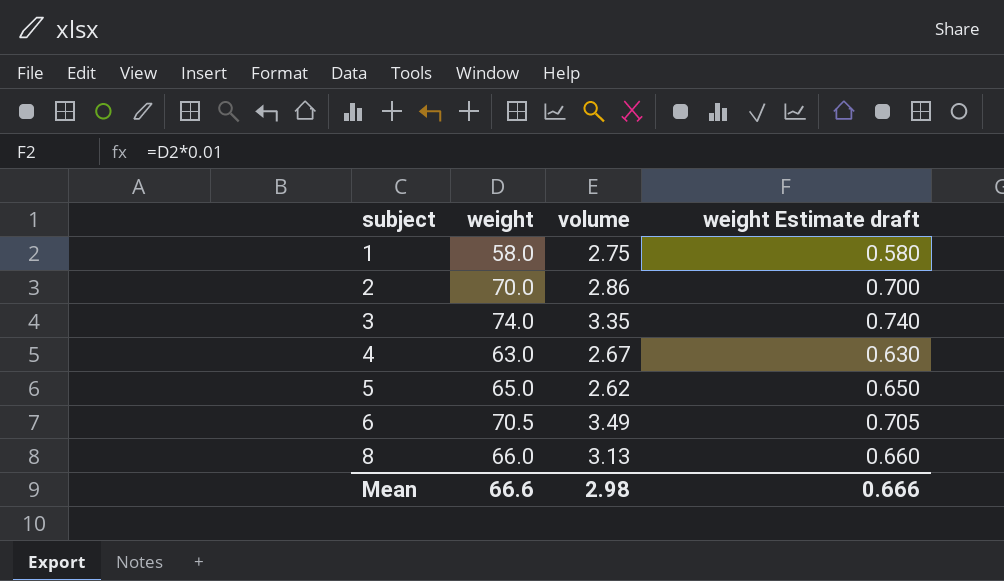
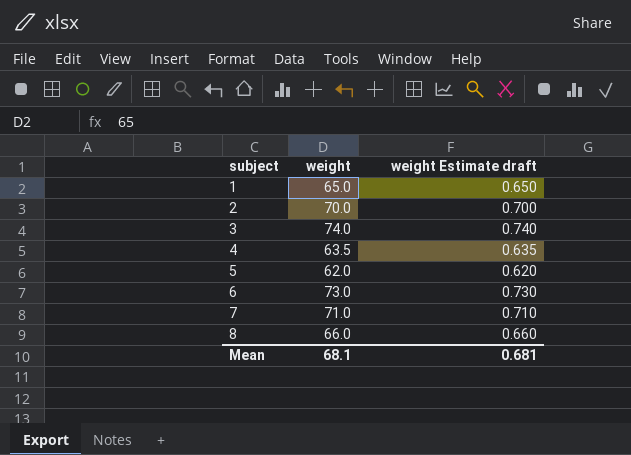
column volume | position: 3 -> none
1 | weight: 58.0 -> 65.0
1 | weight Estimate draft: 0.580 -> 0.650
4 | weight: 63.0 -> 63.5
4 | weight Estimate draft: 0.630 -> 0.635
5 | weight: 65.0 -> 62.0
5 | weight Estimate draft: 0.650 -> 0.620
6 | weight: 70.5 -> 73.0
6 | weight Estimate draft: 0.705 -> 0.730
row 7: none -> 71.0 | 0.710
Mean | weight: 66.6 -> 68.1
Mean | weight Estimate draft: 0.666 -> 0.681

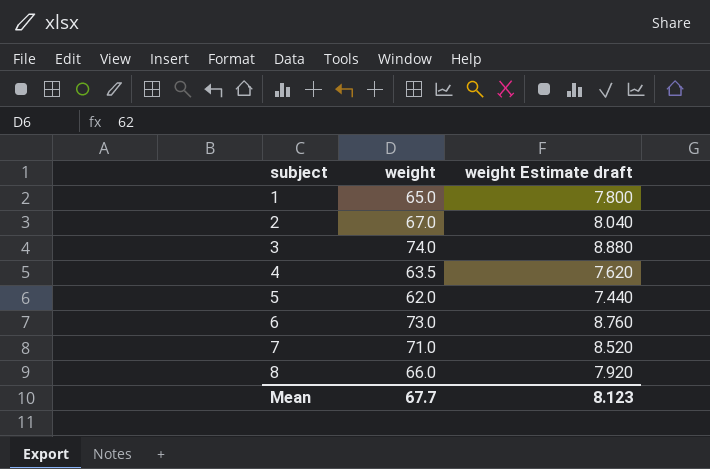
column weight Estimate draft | formula: [weight] * 0.01 -> [weight] * 0.12
2 | weight: 70.0 -> 67.0
Mean | weight: 68.1 -> 67.7
Mean | weight Estimate draft: 0.681 -> 8.123

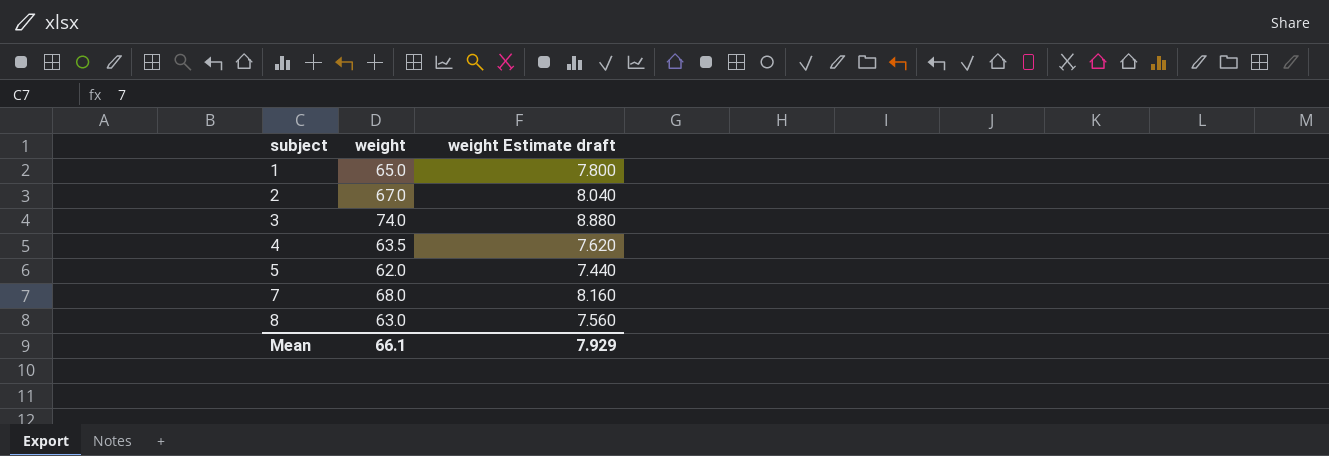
row 6: 73.0 | 8.760 -> none
7 | weight: 71.0 -> 68.0
7 | weight Estimate draft: 8.520 -> 8.160
8 | weight: 66.0 -> 63.0
8 | weight Estimate draft: 7.920 -> 7.560
Mean | weight: 67.7 -> 66.1
Mean | weight Estimate draft: 8.123 -> 7.929

